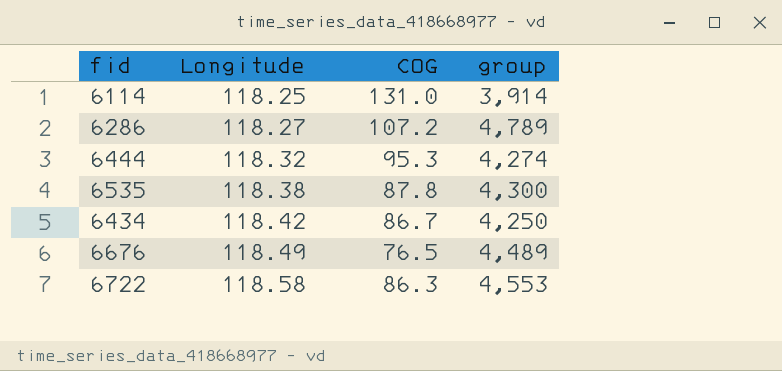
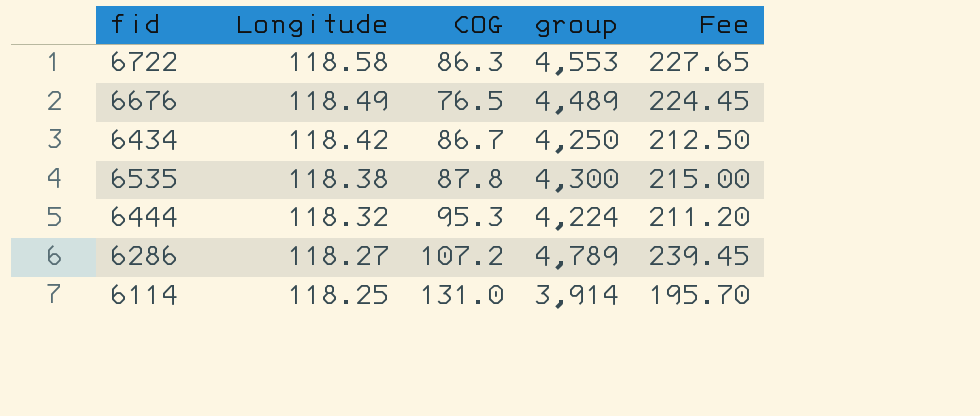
row order: Longitude ascending -> Longitude descending
column Fee | formula: none -> [group] * 0.05
6444 | group: 4,274 -> 4,224

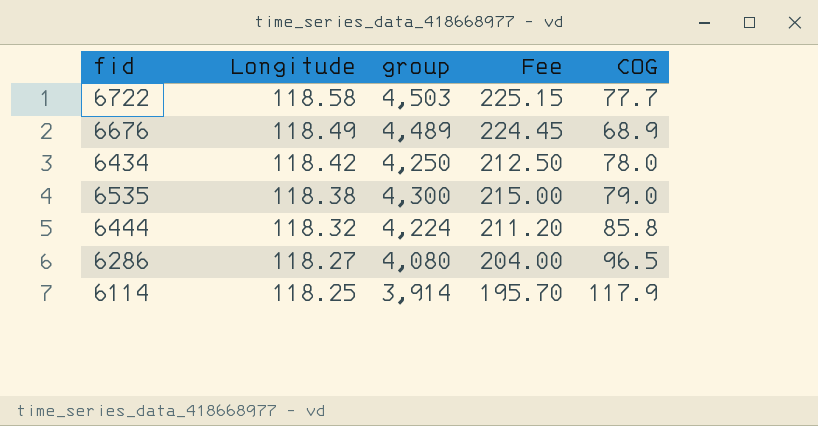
column COG | position: 3 -> 5
6722 | group: 4,553 -> 4,503
6722 | Fee: 227.65 -> 225.15
6722 | COG: 86.3 -> 77.7
6676 | COG: 76.5 -> 68.9
6434 | COG: 86.7 -> 78.0
6535 | COG: 87.8 -> 79.0
6444 | COG: 95.3 -> 85.8
6286 | group: 4,789 -> 4,080
6286 | Fee: 239.45 -> 204.00
6286 | COG: 107.2 -> 96.5
6114 | COG: 131.0 -> 117.9

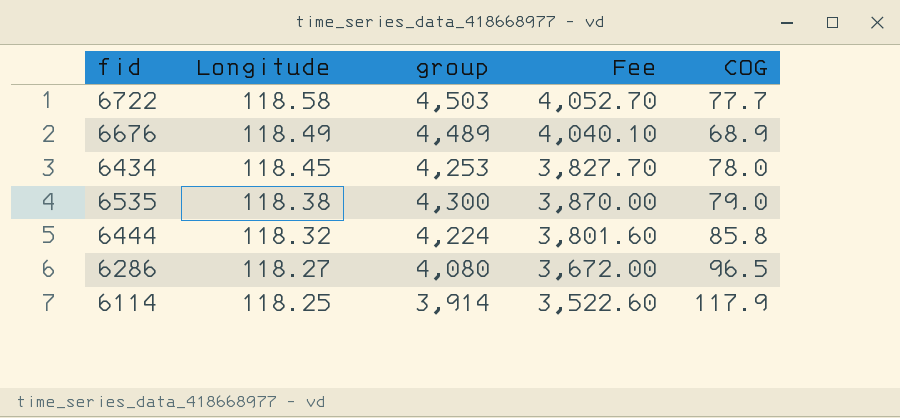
column Fee | formula: [group] * 0.05 -> [group] * 0.9
6434 | Longitude: 118.42 -> 118.45
6434 | group: 4,250 -> 4,253

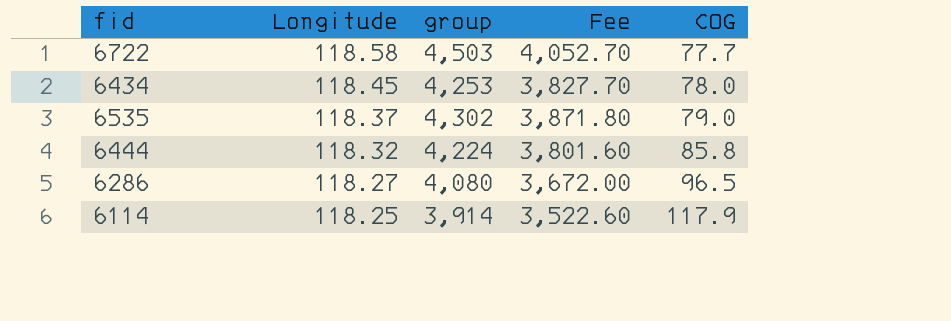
row 6676: 118.49 | 4,489 | 4,040.10 | 68.9 -> none
6535 | Longitude: 118.38 -> 118.37
6535 | group: 4,300 -> 4,302
6535 | Fee: 3,870.00 -> 3,871.80

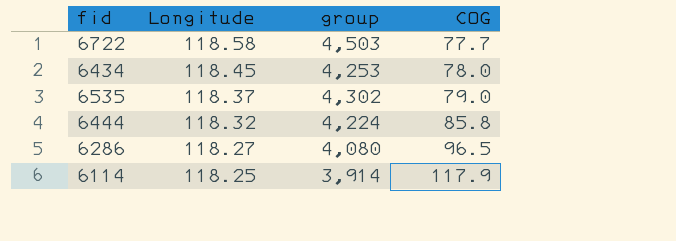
column Fee | formula: [group] * 0.9 -> none

